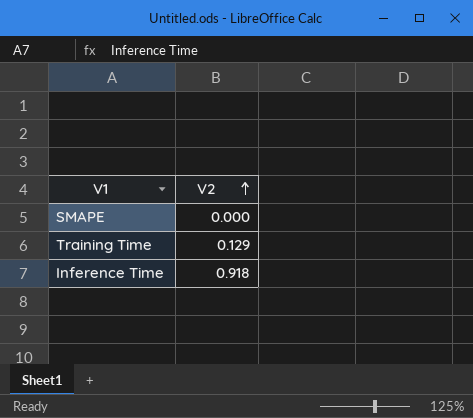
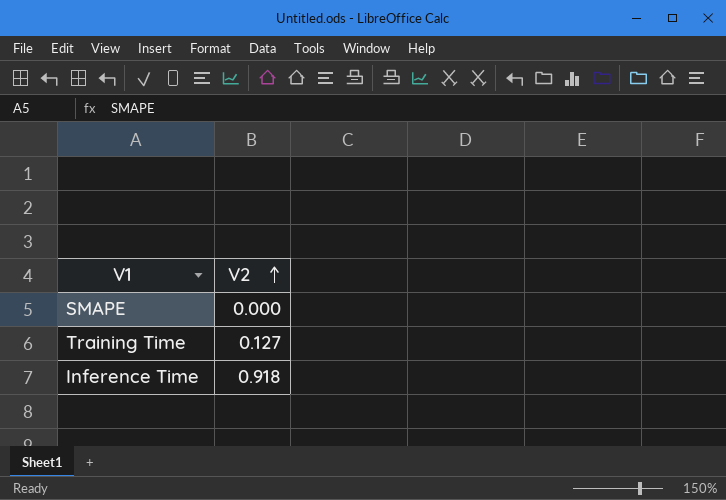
Training Time | V2: 0.129 -> 0.127

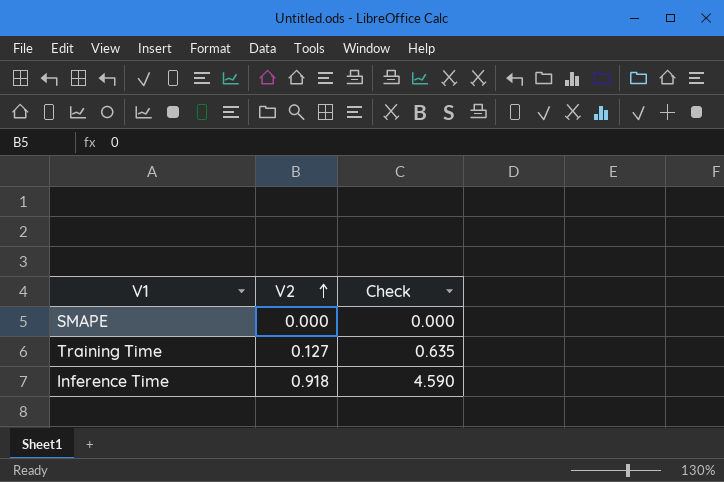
column Check | formula: none -> [V2] * 5

